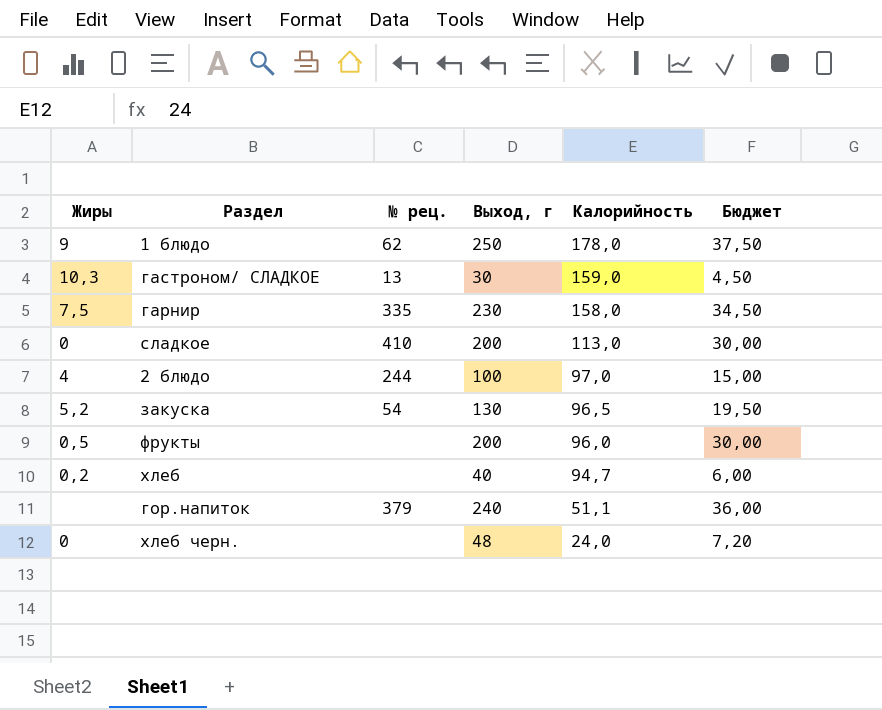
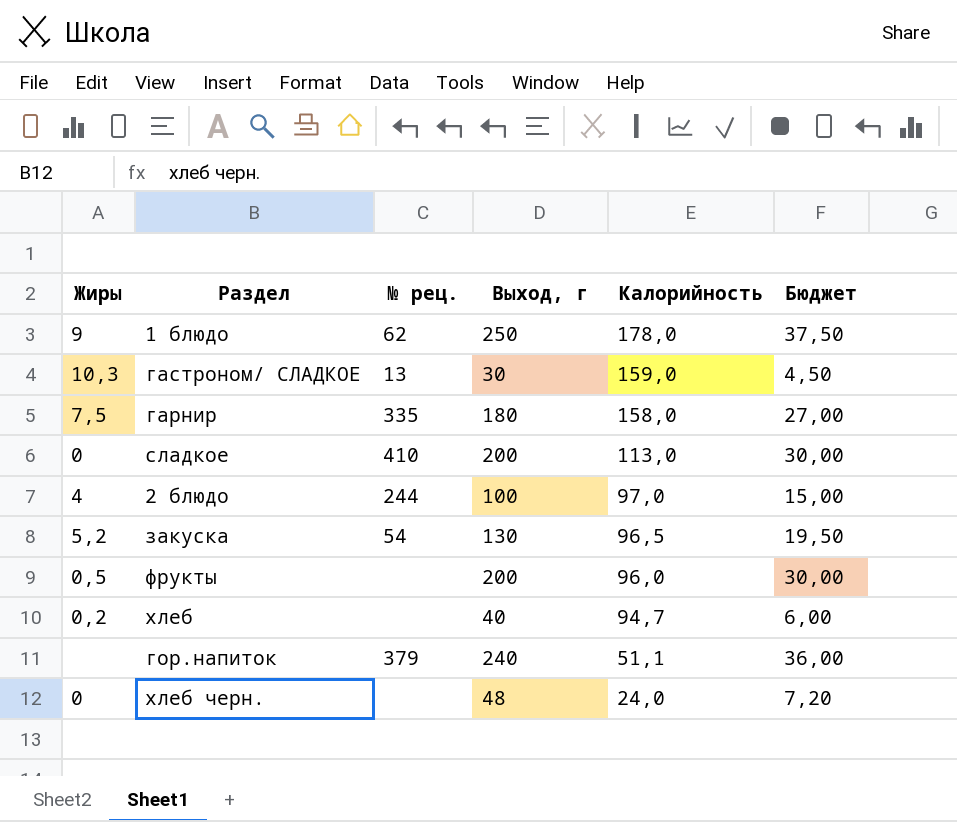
гарнир | Выход, г: 230 -> 180
гарнир | Бюджет: 34,50 -> 27,00

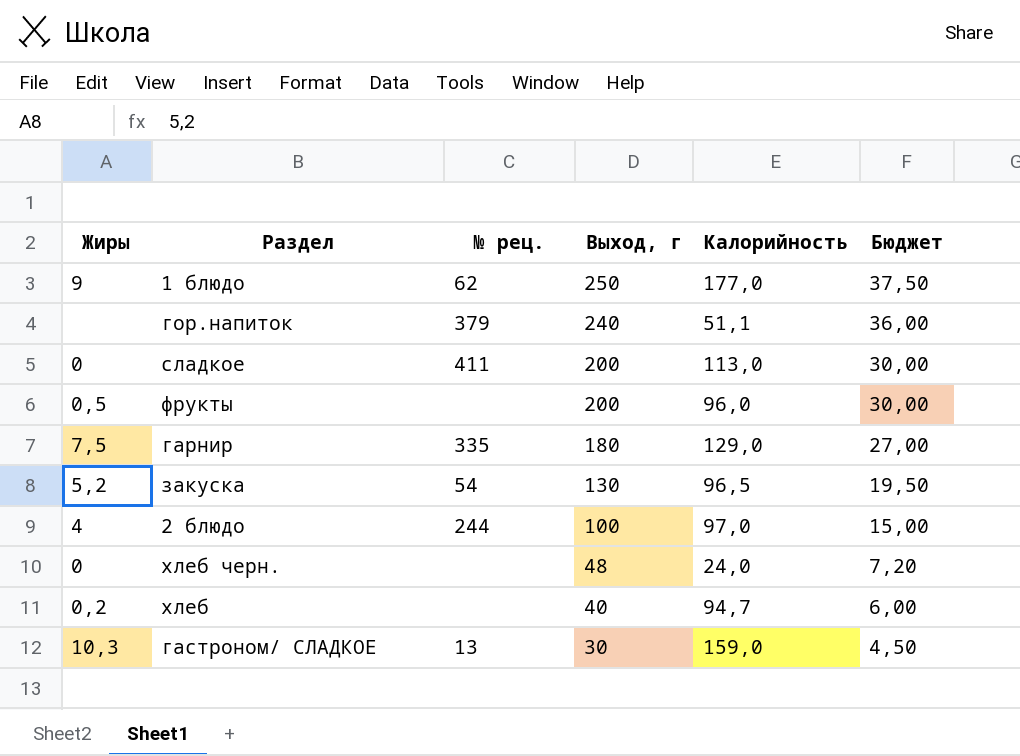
row order: Калорийность descending -> Выход, г descending
1 блюдо | Калорийность: 178,0 -> 177,0
сладкое | № рец.: 410 -> 411
гарнир | Калорийность: 158,0 -> 129,0

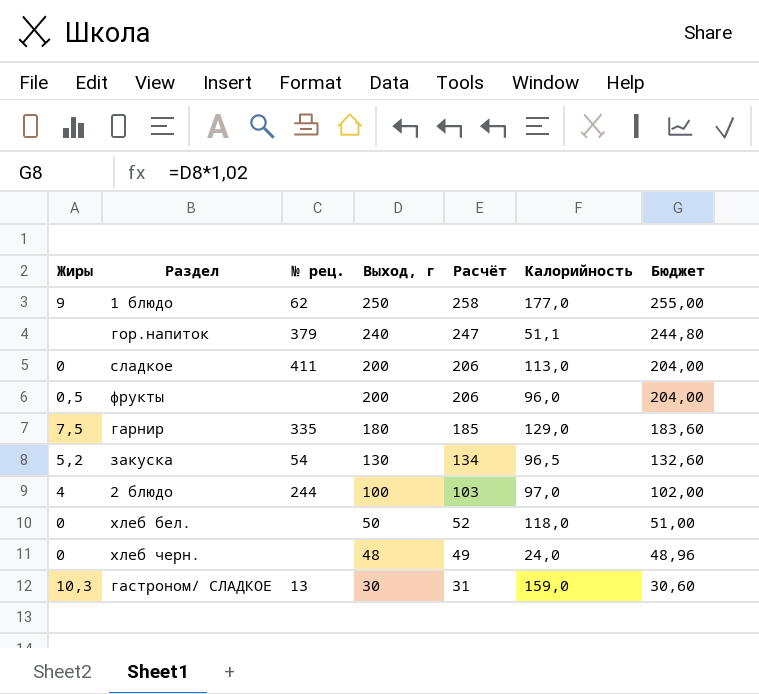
column Расчёт | formula: none -> [Выход, г] * 1,03
column Бюджет | formula: [Выход, г] * 0,15 -> [Выход, г] * 1,02
row хлеб: 0,2 | none | 40 | 94,7 | 6,00 -> none
row хлеб бел.: none -> 0 | none | 50 | 52 | 118,0 | 51,00

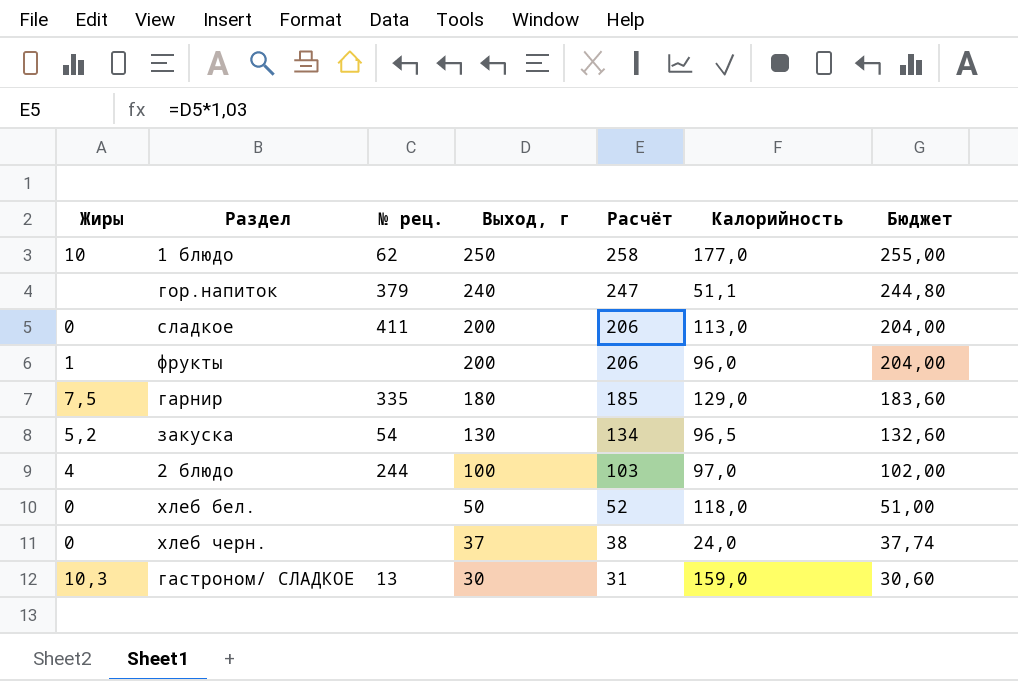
1 блюдо | Жиры: 9 -> 10
фрукты | Жиры: 0,5 -> 1
хлеб черн. | Выход, г: 48 -> 37
хлеб черн. | Расчёт: 49 -> 38
хлеб черн. | Бюджет: 48,96 -> 37,74

